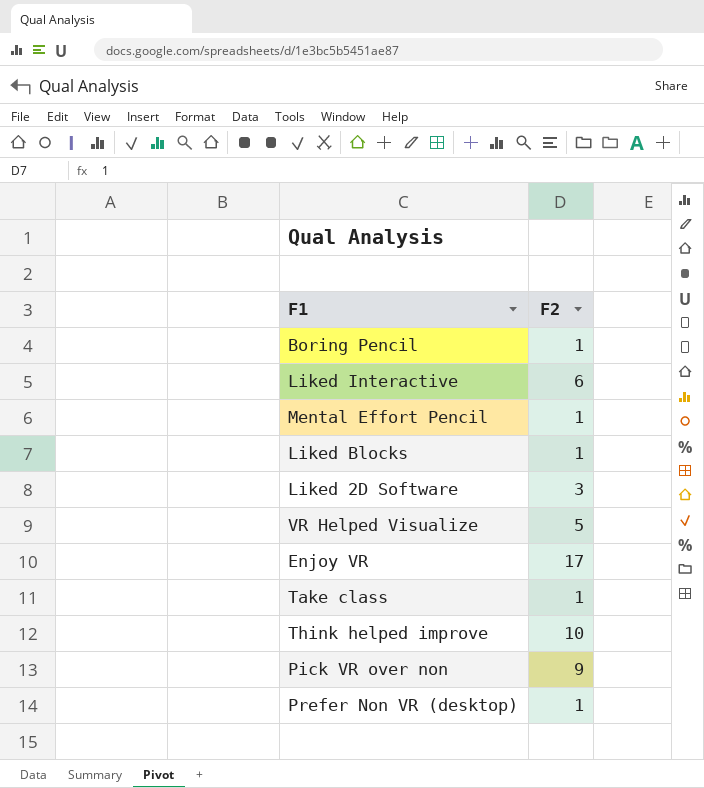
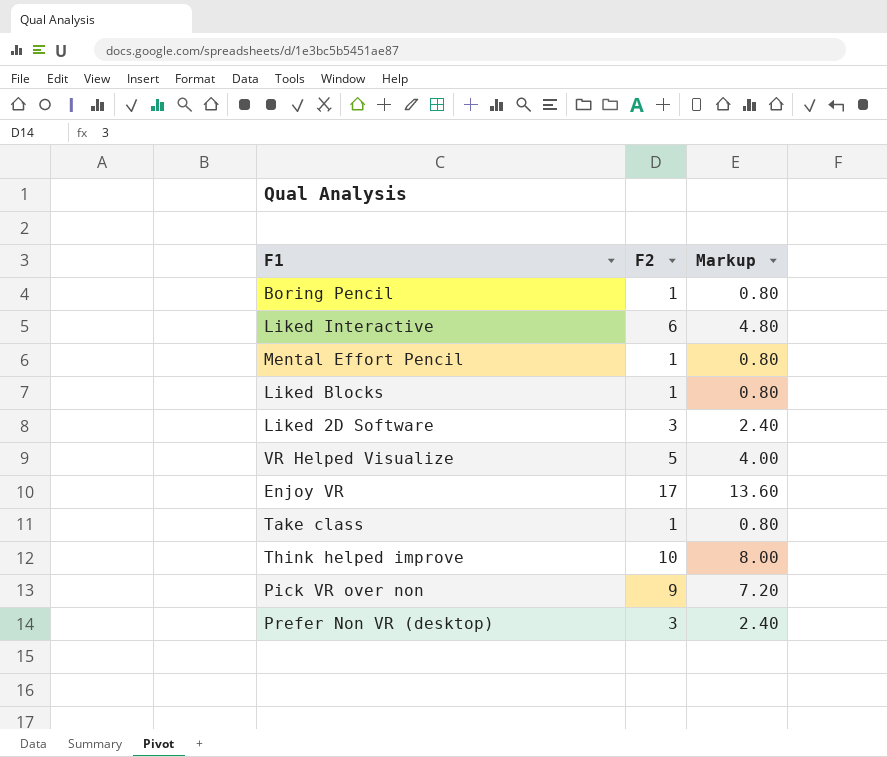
column Markup | formula: none -> [F2] * 0.8
Prefer Non VR (desktop) | F2: 1 -> 3

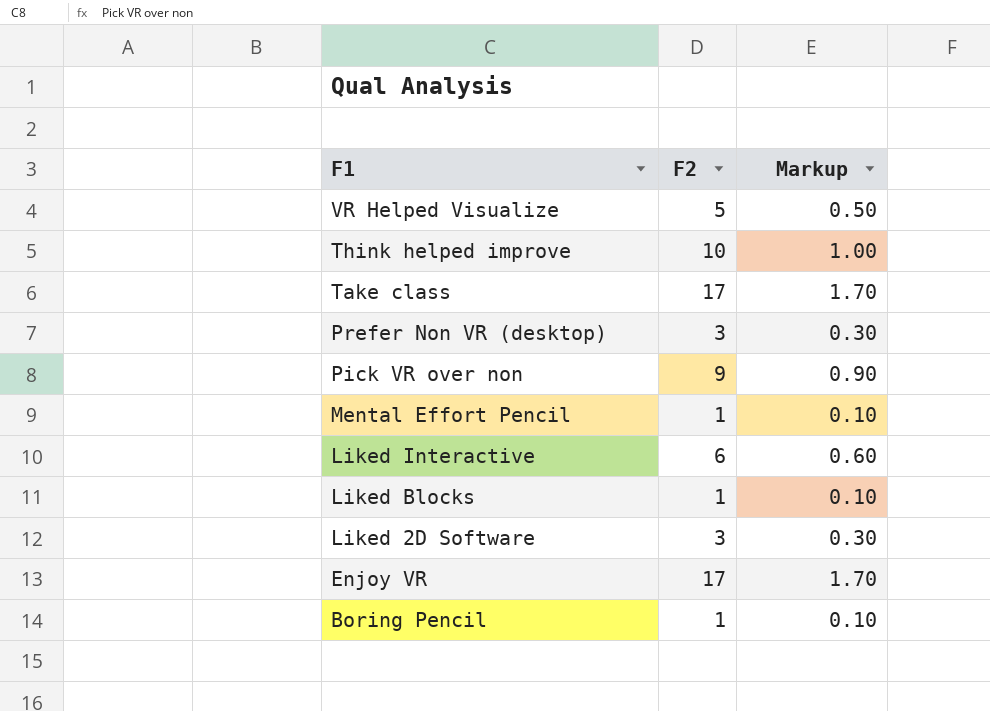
row order: none -> F1 descending
column Markup | formula: [F2] * 0.8 -> [F2] * 0.1
Take class | F2: 1 -> 17

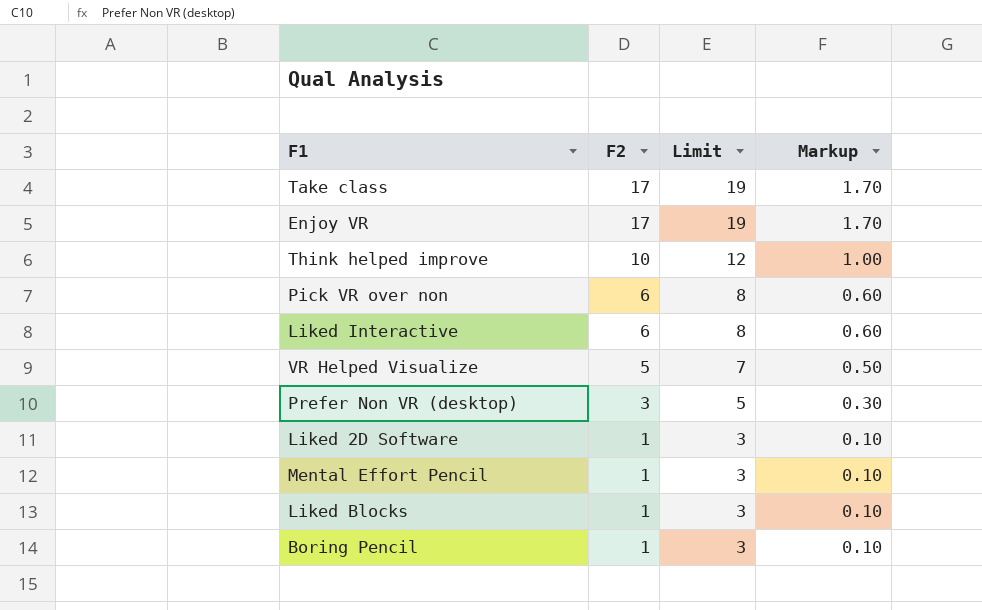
row order: F1 descending -> F2 descending
column Limit | formula: none -> [F2] + 2
Pick VR over non | F2: 9 -> 6
Pick VR over non | Markup: 0.90 -> 0.60
Liked 2D Software | F2: 3 -> 1
Liked 2D Software | Markup: 0.30 -> 0.10

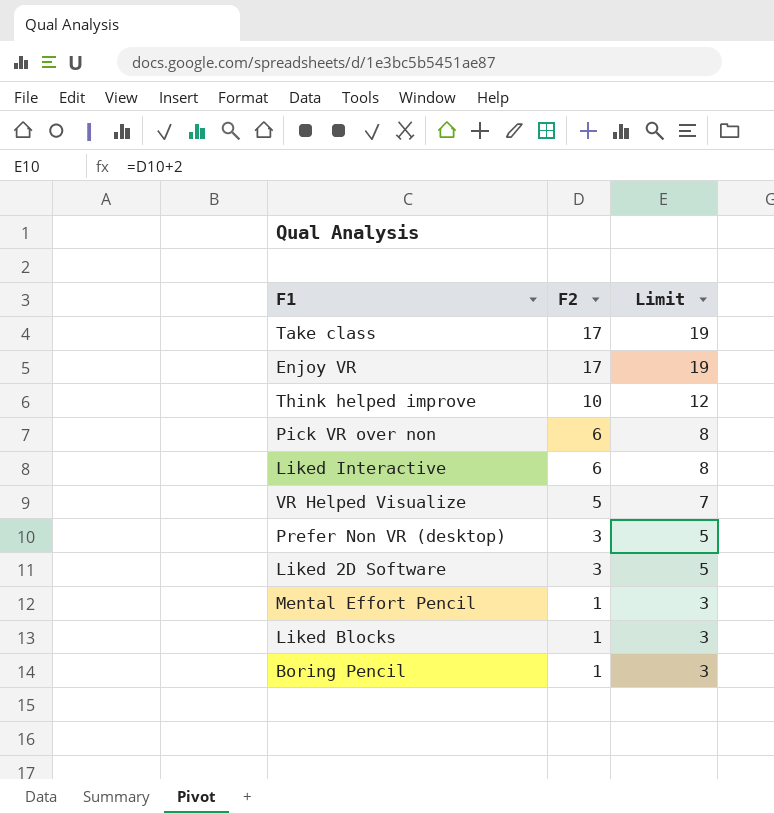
column Markup | formula: [F2] * 0.1 -> none
Liked 2D Software | F2: 1 -> 3
Liked 2D Software | Limit: 3 -> 5

